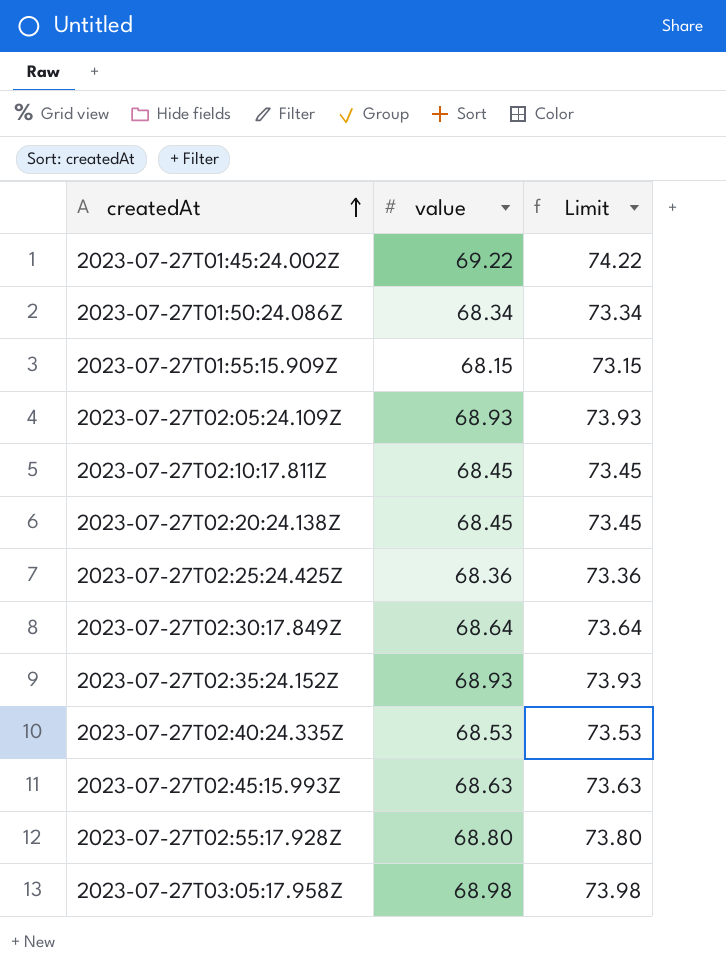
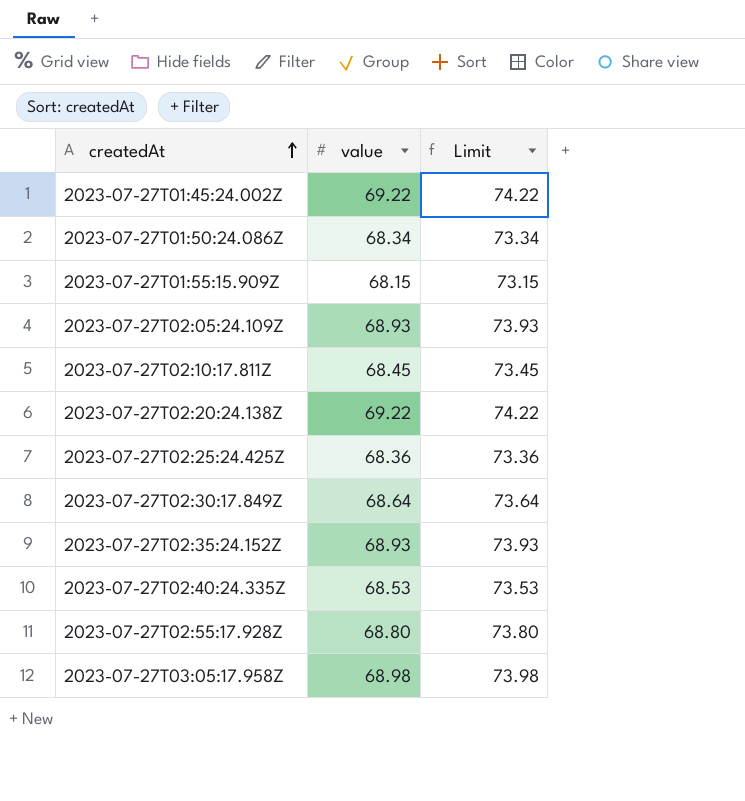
row 2023-07-27T02:45:15.993Z: 68.63 | 73.63 -> none
2023-07-27T02:20:24.138Z | value: 68.45 -> 69.22
2023-07-27T02:20:24.138Z | Limit: 73.45 -> 74.22

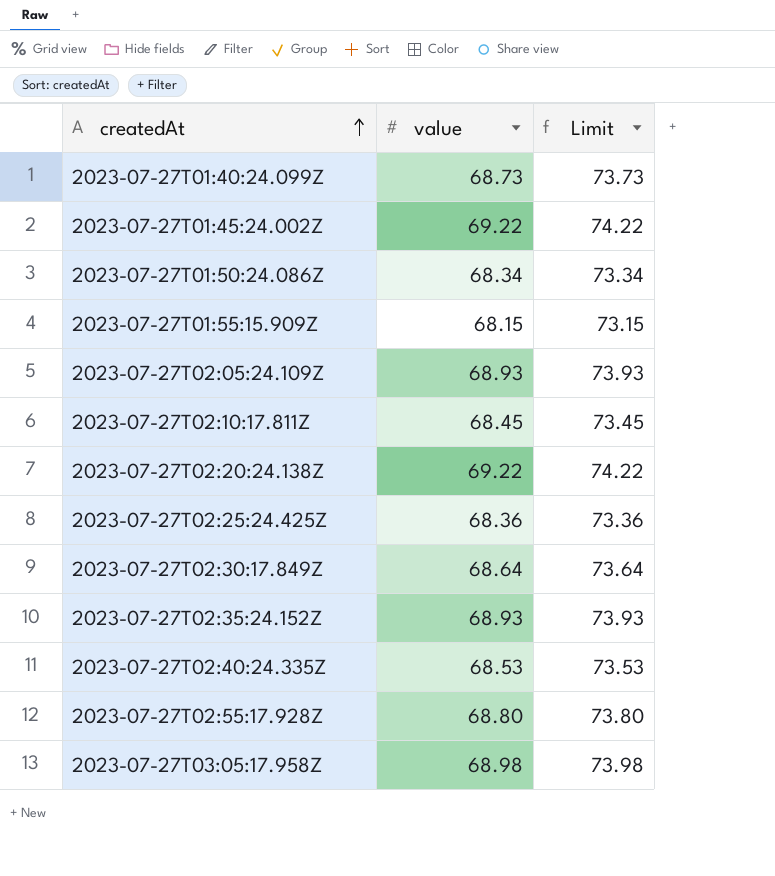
row 2023-07-27T01:40:24.099Z: none -> 68.73 | 73.73

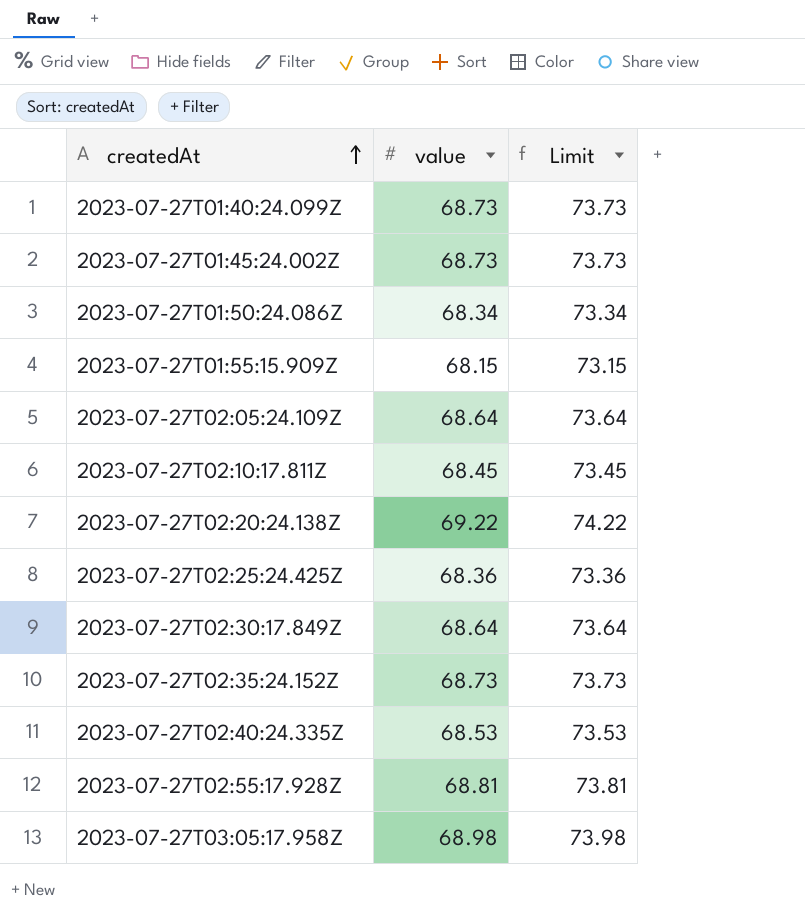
2023-07-27T01:45:24.002Z | value: 69.22 -> 68.73
2023-07-27T01:45:24.002Z | Limit: 74.22 -> 73.73
2023-07-27T02:05:24.109Z | value: 68.93 -> 68.64
2023-07-27T02:05:24.109Z | Limit: 73.93 -> 73.64
2023-07-27T02:35:24.152Z | value: 68.93 -> 68.73
2023-07-27T02:35:24.152Z | Limit: 73.93 -> 73.73
2023-07-27T02:55:17.928Z | value: 68.80 -> 68.81
2023-07-27T02:55:17.928Z | Limit: 73.80 -> 73.81

